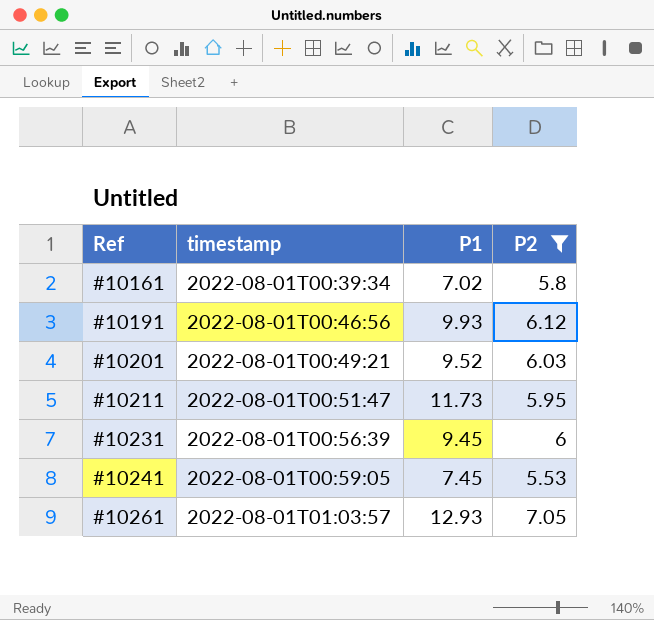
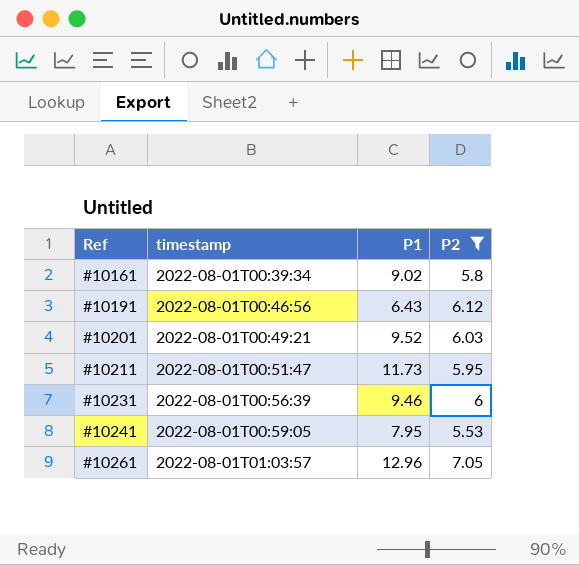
#10161 | P1: 7.02 -> 9.02
#10191 | P1: 9.93 -> 6.43
#10231 | P1: 9.45 -> 9.46
#10241 | P1: 7.45 -> 7.95
#10261 | P1: 12.93 -> 12.96

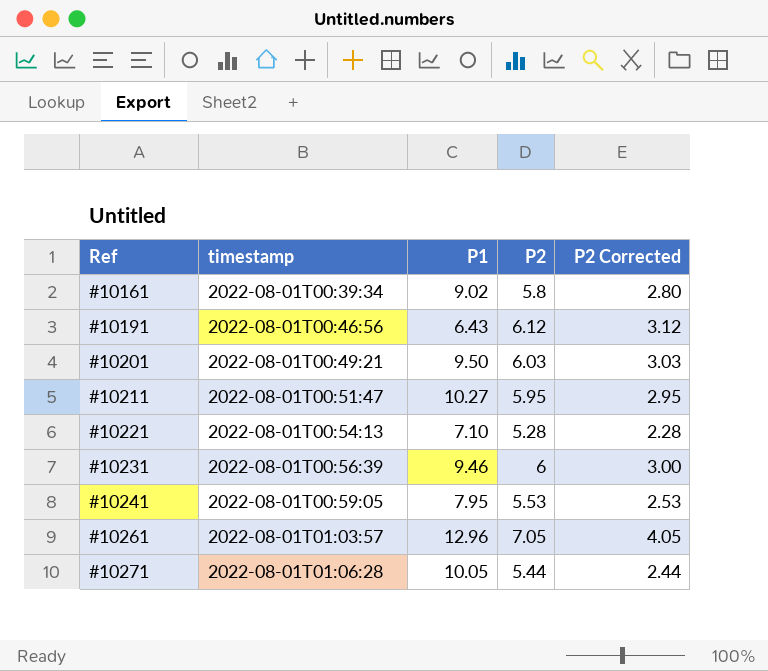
filter: P2 >= 5.53 -> none
column P2 Corrected | formula: none -> [P2] - 3
#10201 | P1: 9.52 -> 9.50
#10211 | P1: 11.73 -> 10.27

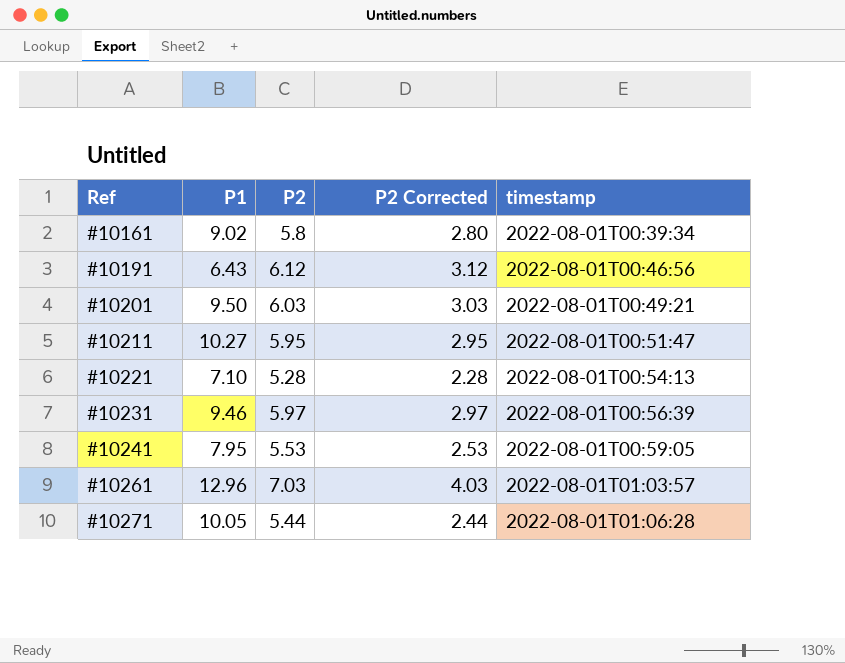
column timestamp | position: 2 -> 5
#10231 | P2: 6 -> 5.97
#10231 | P2 Corrected: 3.00 -> 2.97
#10261 | P2: 7.05 -> 7.03
#10261 | P2 Corrected: 4.05 -> 4.03

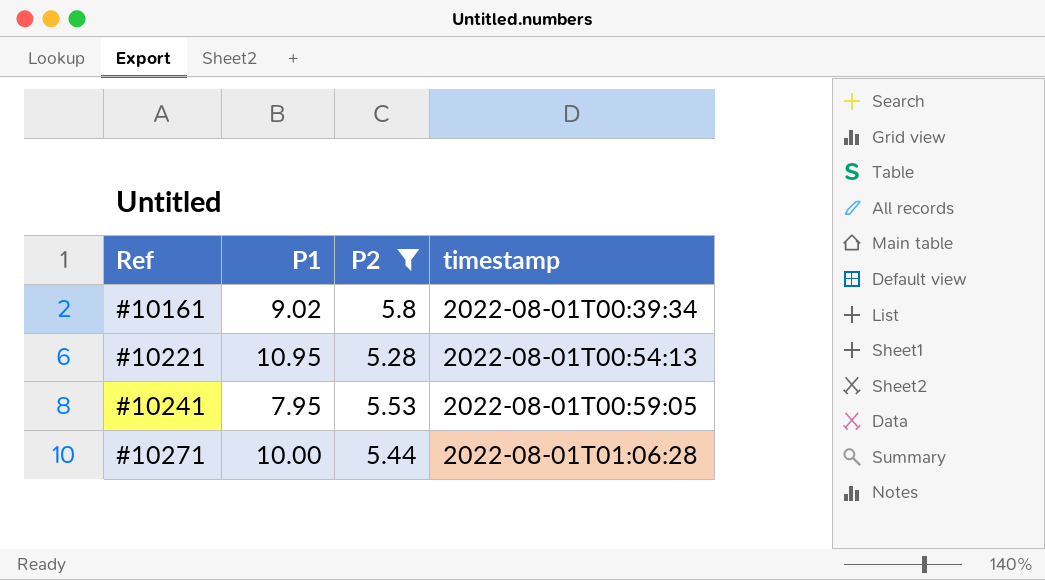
filter: none -> P2 <= 5.8
column P2 Corrected | formula: [P2] - 3 -> none
#10221 | P1: 7.10 -> 10.95
#10271 | P1: 10.05 -> 10.00

